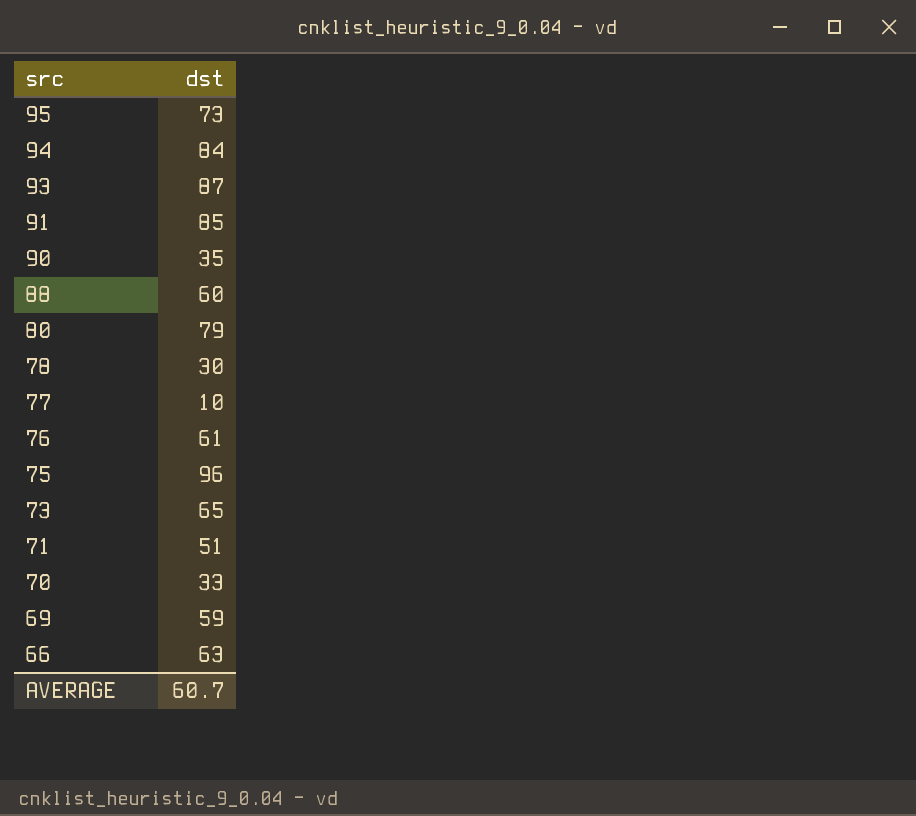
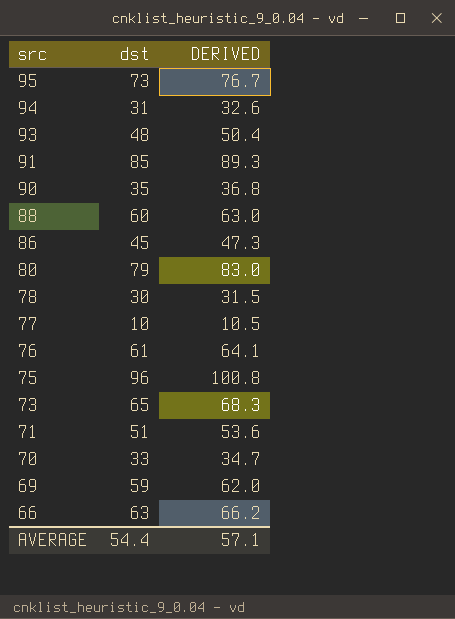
column DERIVED | formula: none -> [dst] * 1.05
94 | dst: 84 -> 31
93 | dst: 87 -> 48
row 86: none -> 45 | 47.3
AVERAGE | dst: 60.7 -> 54.4

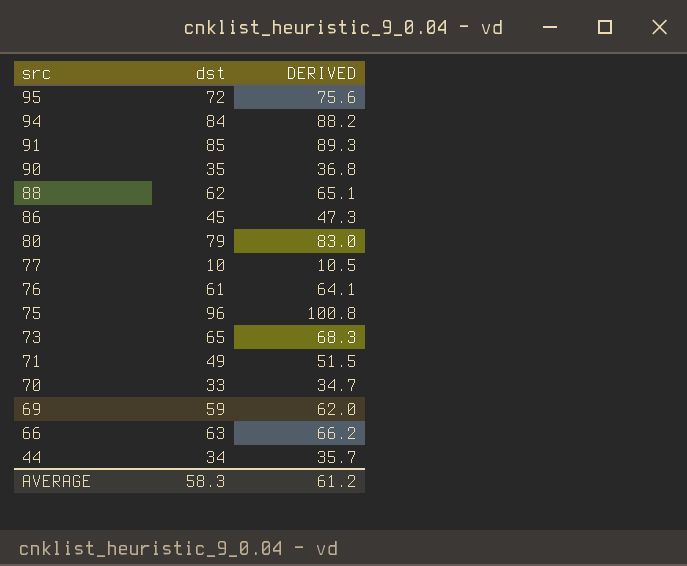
row 93: 48 | 50.4 -> none
row 78: 30 | 31.5 -> none
95 | dst: 73 -> 72
95 | DERIVED: 76.7 -> 75.6
94 | dst: 31 -> 84
94 | DERIVED: 32.6 -> 88.2
88 | dst: 60 -> 62
88 | DERIVED: 63.0 -> 65.1
71 | dst: 51 -> 49
71 | DERIVED: 53.6 -> 51.5
row 44: none -> 34 | 35.7
AVERAGE | dst: 54.4 -> 58.3
AVERAGE | DERIVED: 57.1 -> 61.2

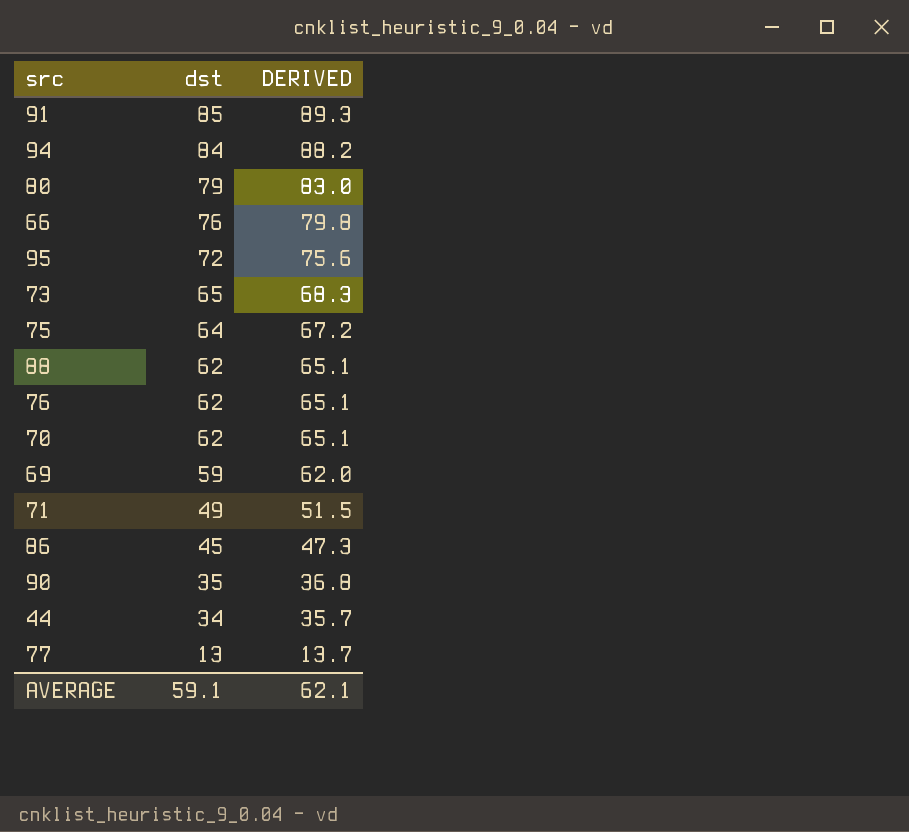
row order: src descending -> dst descending
66 | dst: 63 -> 76
66 | DERIVED: 66.2 -> 79.8
75 | dst: 96 -> 64
75 | DERIVED: 100.8 -> 67.2
76 | dst: 61 -> 62
76 | DERIVED: 64.1 -> 65.1
70 | dst: 33 -> 62
70 | DERIVED: 34.7 -> 65.1
77 | dst: 10 -> 13
77 | DERIVED: 10.5 -> 13.7
AVERAGE | dst: 58.3 -> 59.1
AVERAGE | DERIVED: 61.2 -> 62.1

